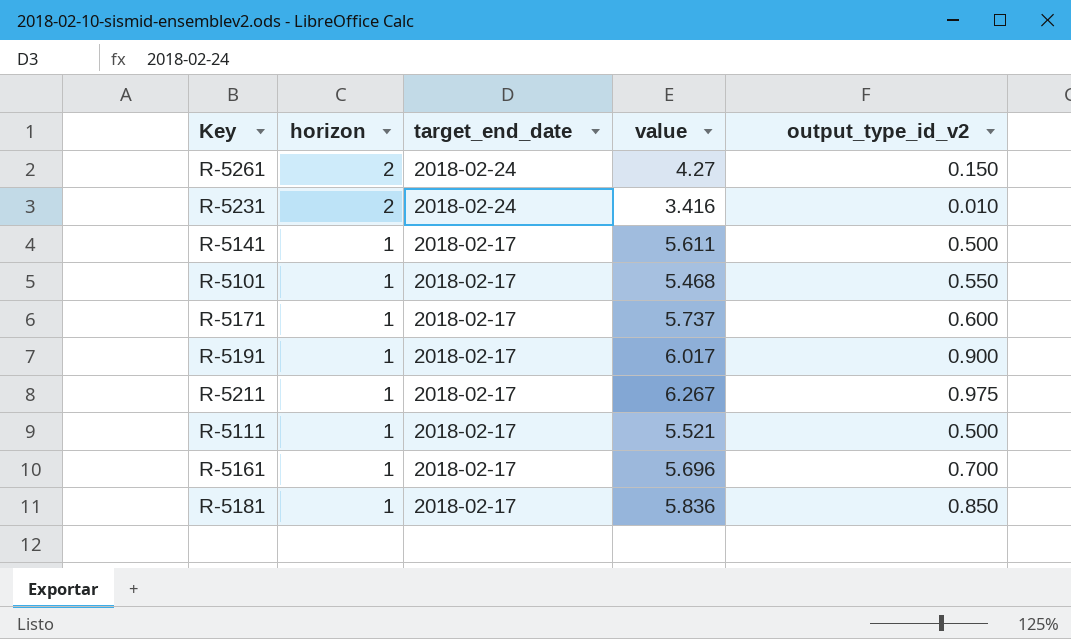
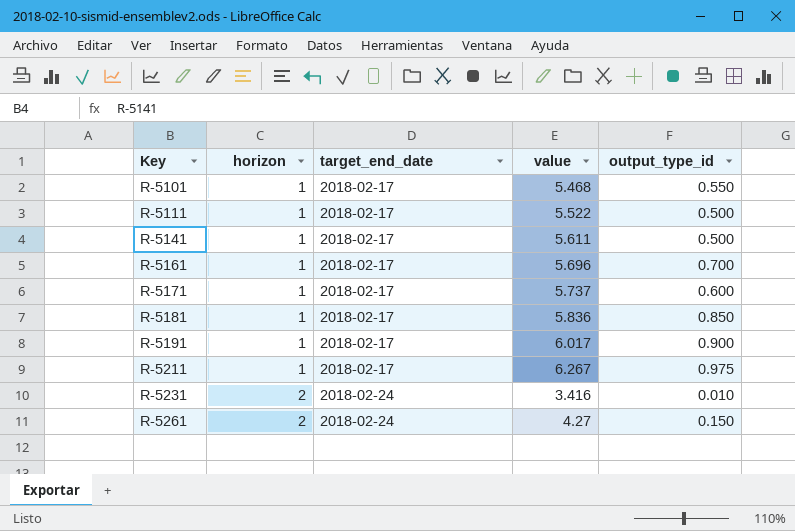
row order: horizon descending -> Key ascending
column name: output_type_id_v2 -> output_type_id
R-5111 | value: 5.521 -> 5.522

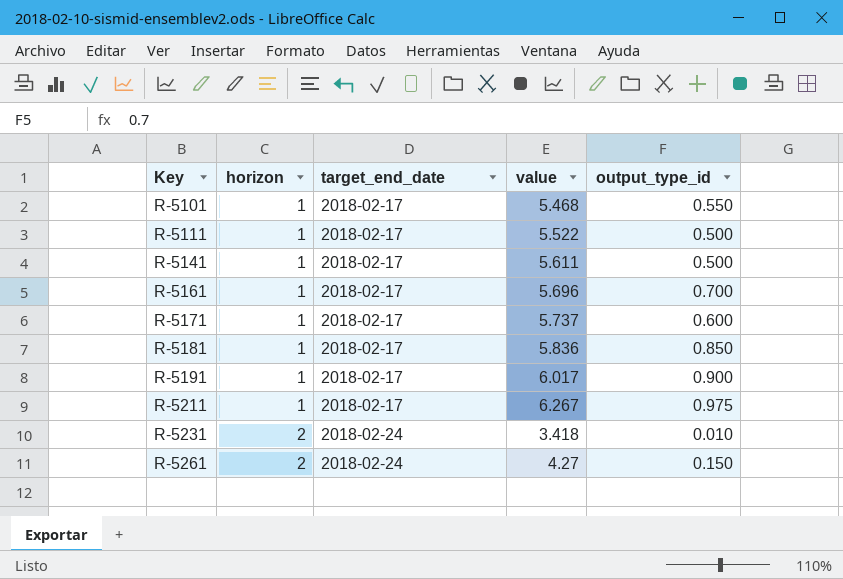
R-5231 | value: 3.416 -> 3.418

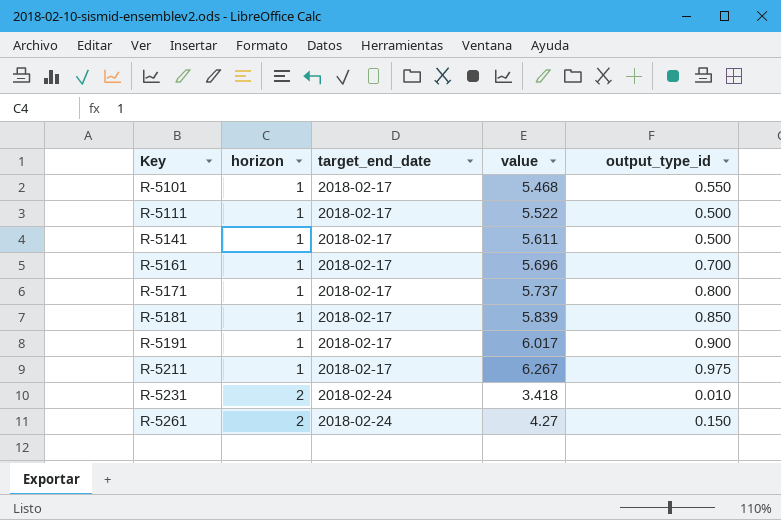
R-5171 | output_type_id: 0.600 -> 0.800
R-5181 | value: 5.836 -> 5.839

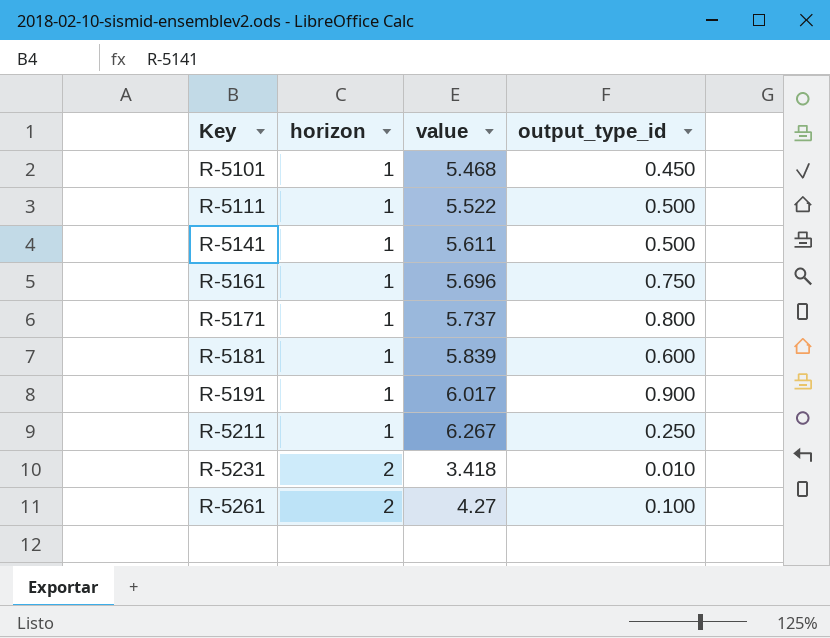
column target_end_date | position: 3 -> none
R-5101 | output_type_id: 0.550 -> 0.450
R-5161 | output_type_id: 0.700 -> 0.750
R-5181 | output_type_id: 0.850 -> 0.600
R-5211 | output_type_id: 0.975 -> 0.250
R-5261 | output_type_id: 0.150 -> 0.100

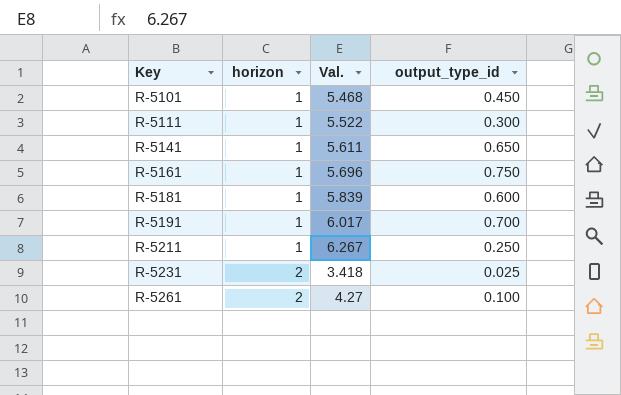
column name: value -> Val.
row R-5171: 1 | 5.737 | 0.800 -> none
R-5111 | output_type_id: 0.500 -> 0.300
R-5141 | output_type_id: 0.500 -> 0.650
R-5191 | output_type_id: 0.900 -> 0.700
R-5231 | output_type_id: 0.010 -> 0.025

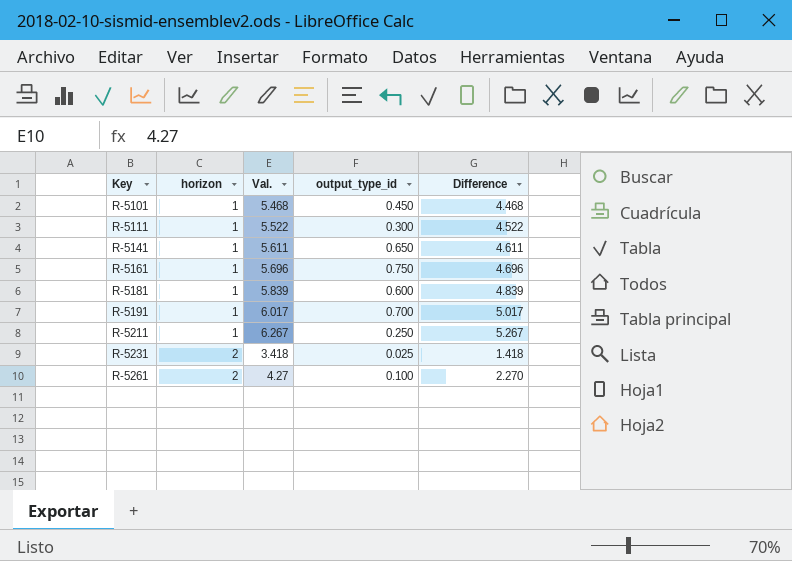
column Difference | formula: none -> [Val.] - [horizon]

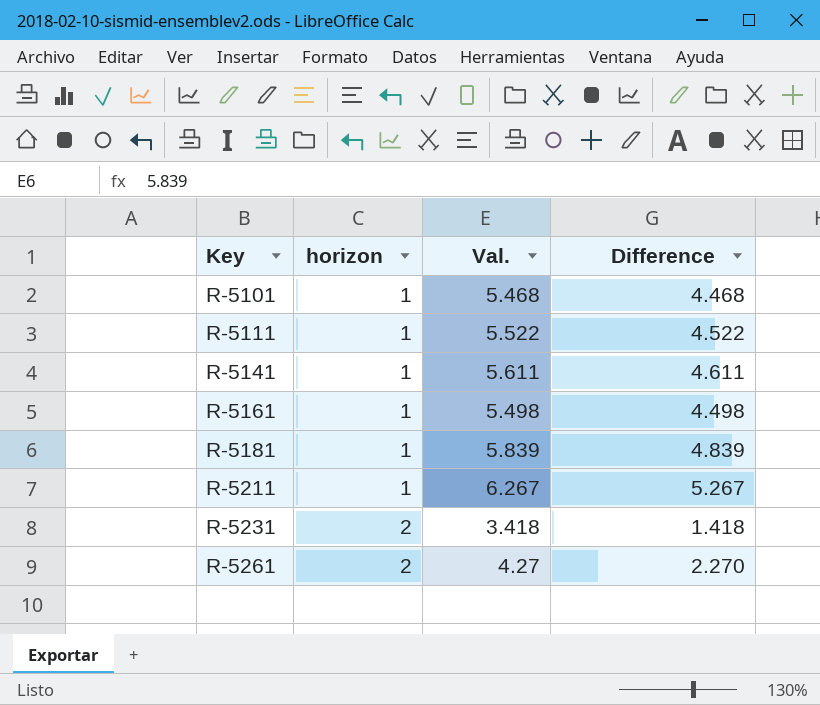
column output_type_id | position: 4 -> none
row R-5191: 1 | 6.017 | 0.700 | 5.017 -> none
R-5161 | Val.: 5.696 -> 5.498
R-5161 | Difference: 4.696 -> 4.498

